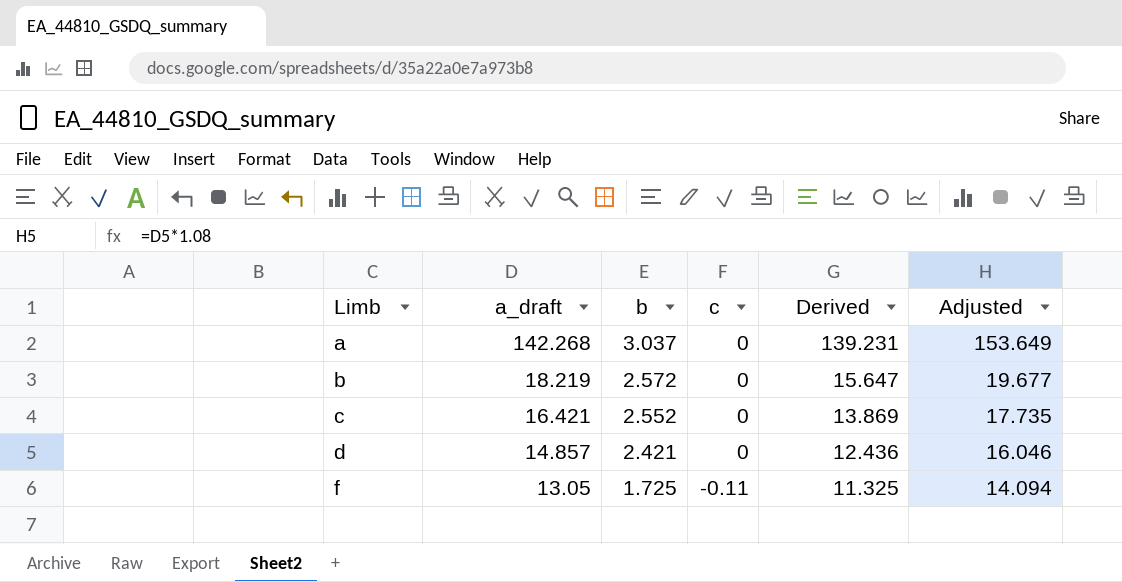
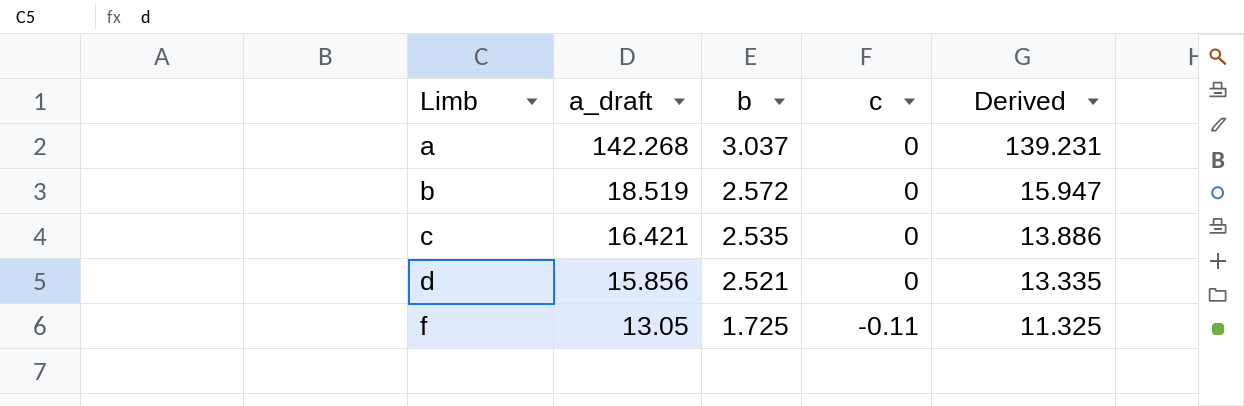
column Adjusted | formula: [a_draft] * 1.08 -> none
b | a_draft: 18.219 -> 18.519
b | Derived: 15.647 -> 15.947
c | b: 2.552 -> 2.535
c | Derived: 13.869 -> 13.886
d | a_draft: 14.857 -> 15.856
d | b: 2.421 -> 2.521
d | Derived: 12.436 -> 13.335

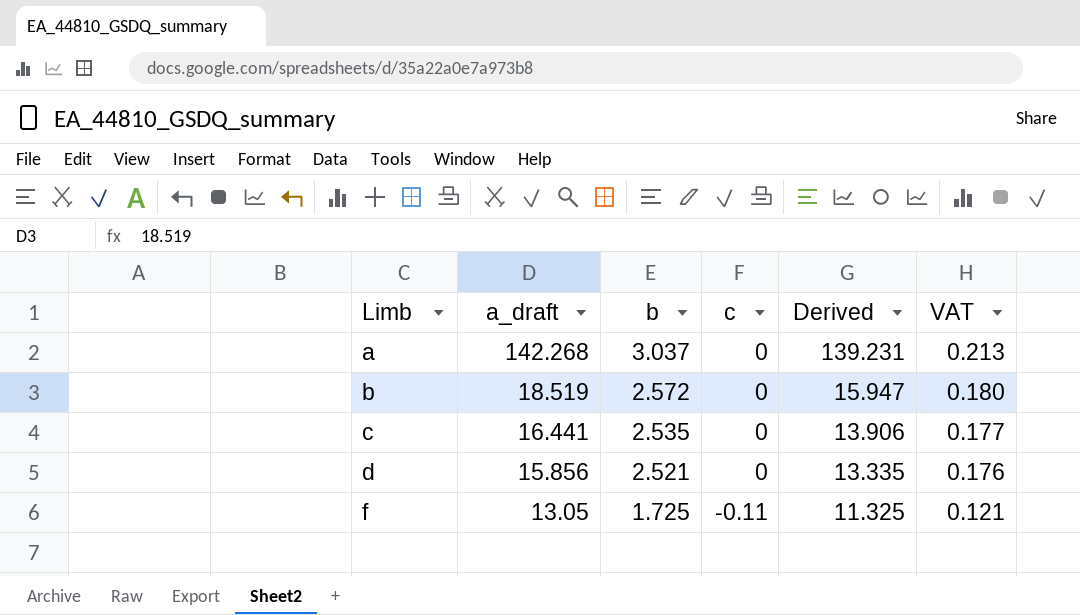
column VAT | formula: none -> [b] * 0.07
c | a_draft: 16.421 -> 16.441
c | Derived: 13.886 -> 13.906

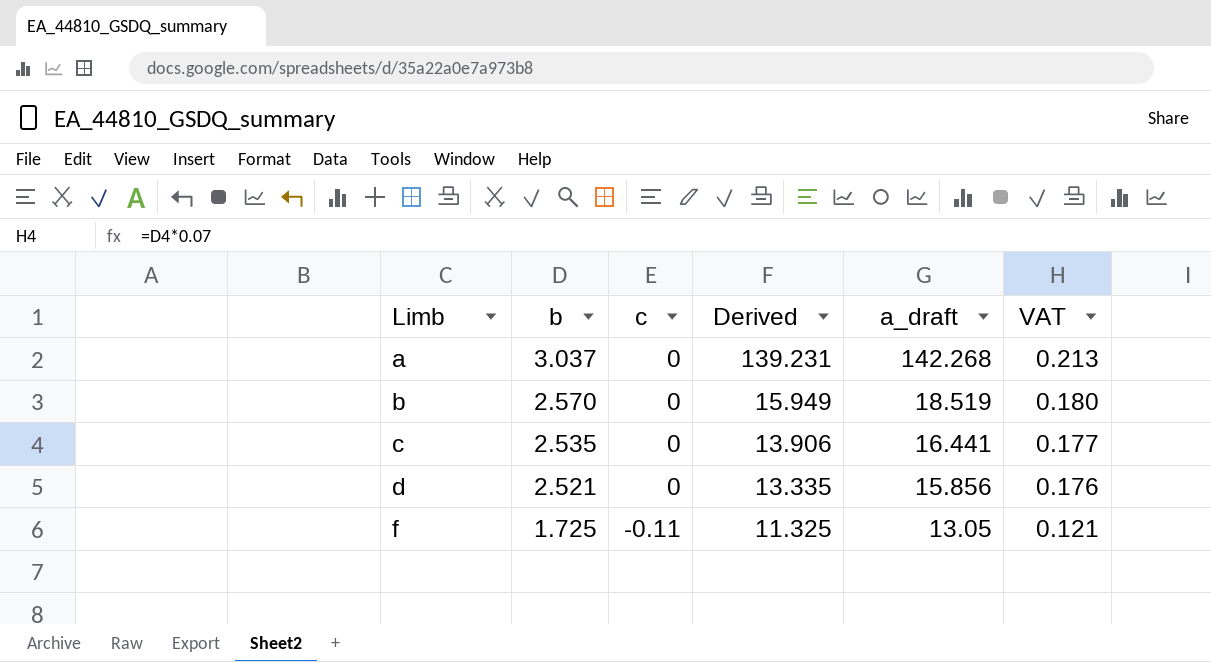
column a_draft | position: 2 -> 5
b | b: 2.572 -> 2.570
b | Derived: 15.947 -> 15.949

